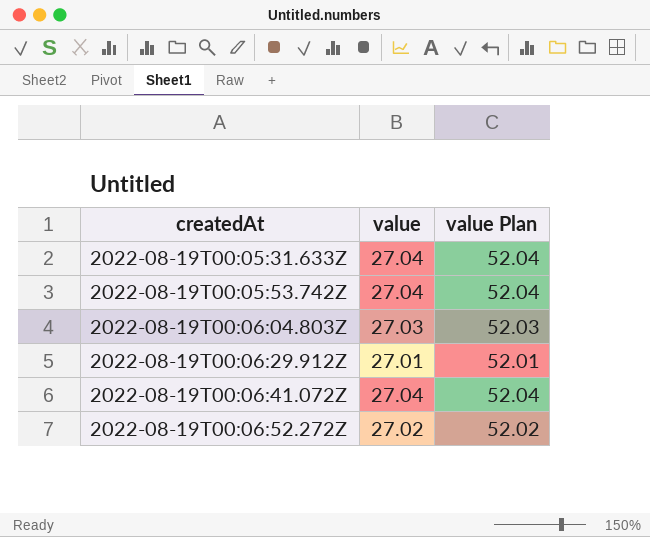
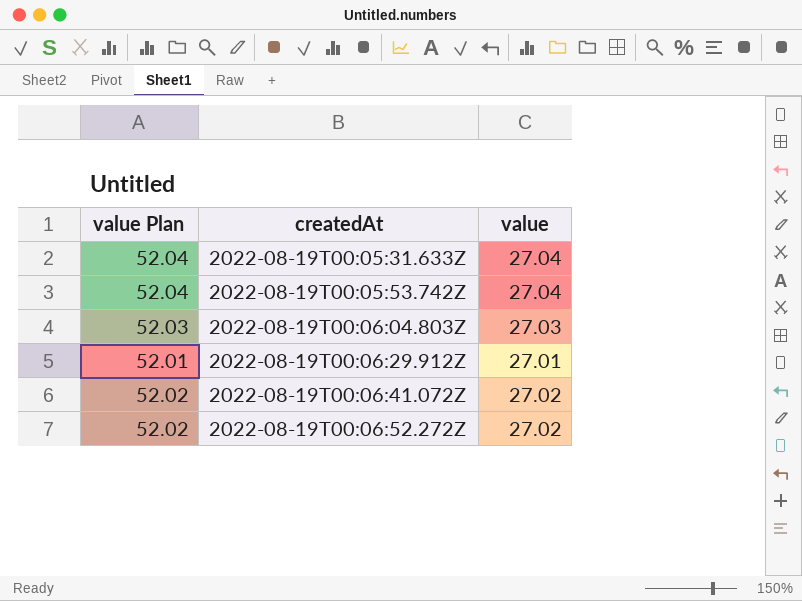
column value Plan | position: 3 -> 1
2022-08-19T00:06:41.072Z | value Plan: 52.04 -> 52.02
2022-08-19T00:06:41.072Z | value: 27.04 -> 27.02

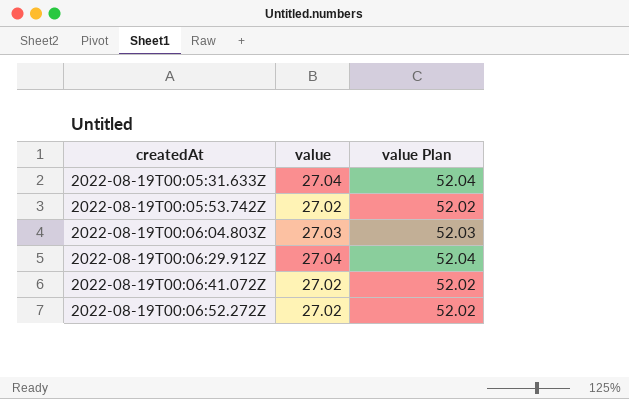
column value Plan | position: 1 -> 3
2022-08-19T00:05:53.742Z | value: 27.04 -> 27.02
2022-08-19T00:05:53.742Z | value Plan: 52.04 -> 52.02
2022-08-19T00:06:29.912Z | value: 27.01 -> 27.04
2022-08-19T00:06:29.912Z | value Plan: 52.01 -> 52.04

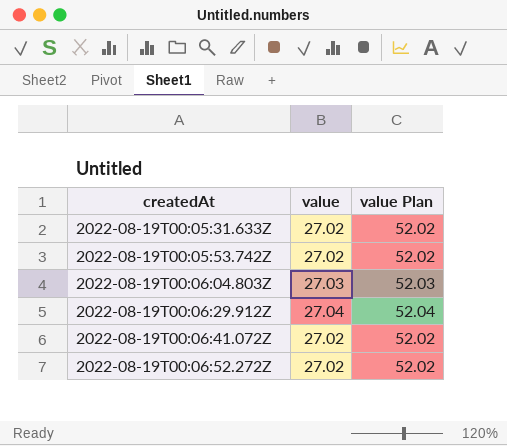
2022-08-19T00:05:31.633Z | value: 27.04 -> 27.02
2022-08-19T00:05:31.633Z | value Plan: 52.04 -> 52.02

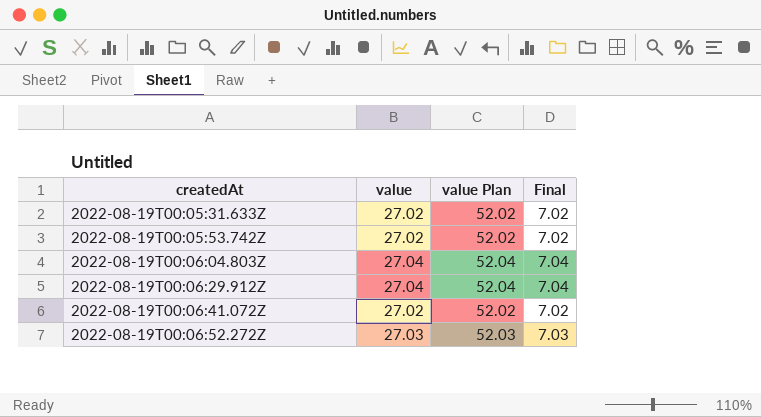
column Final | formula: none -> [value] - 20
2022-08-19T00:06:04.803Z | value: 27.03 -> 27.04
2022-08-19T00:06:04.803Z | value Plan: 52.03 -> 52.04
2022-08-19T00:06:52.272Z | value: 27.02 -> 27.03
2022-08-19T00:06:52.272Z | value Plan: 52.02 -> 52.03

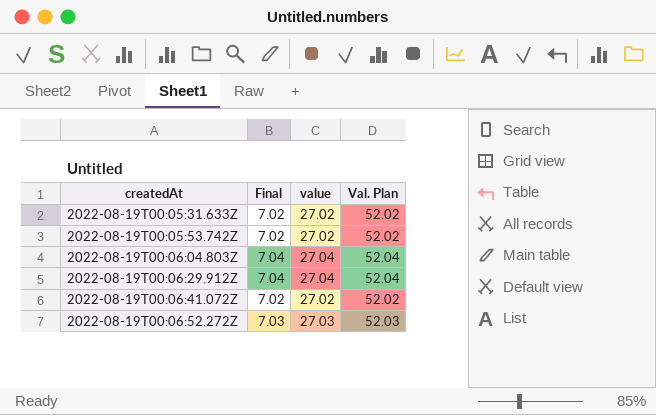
column Final | position: 4 -> 2
column name: value Plan -> Val. Plan

